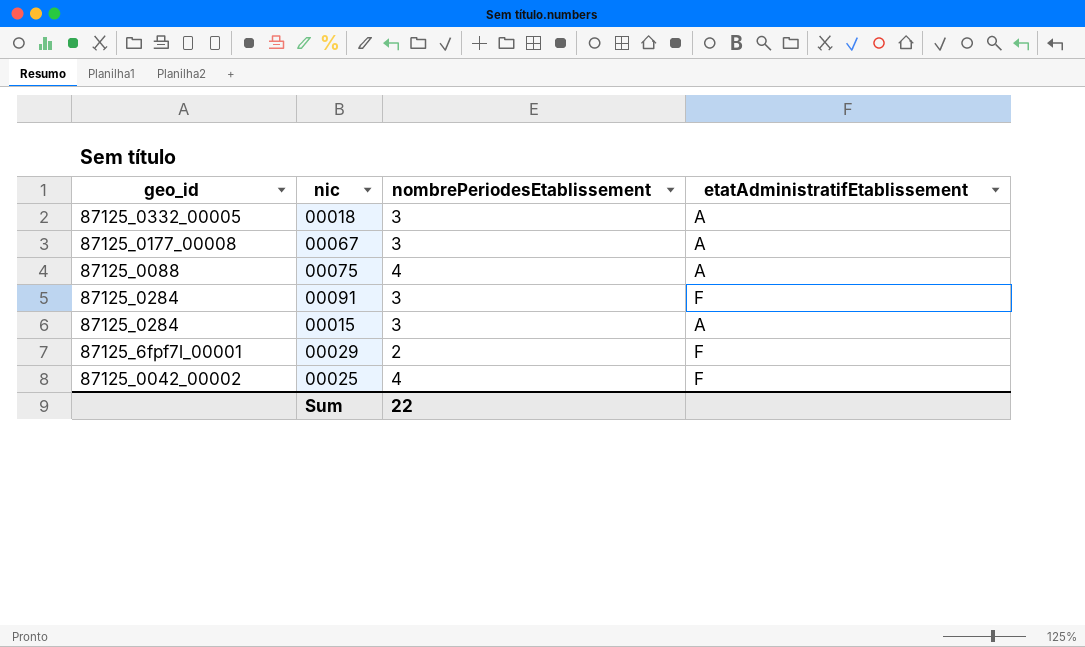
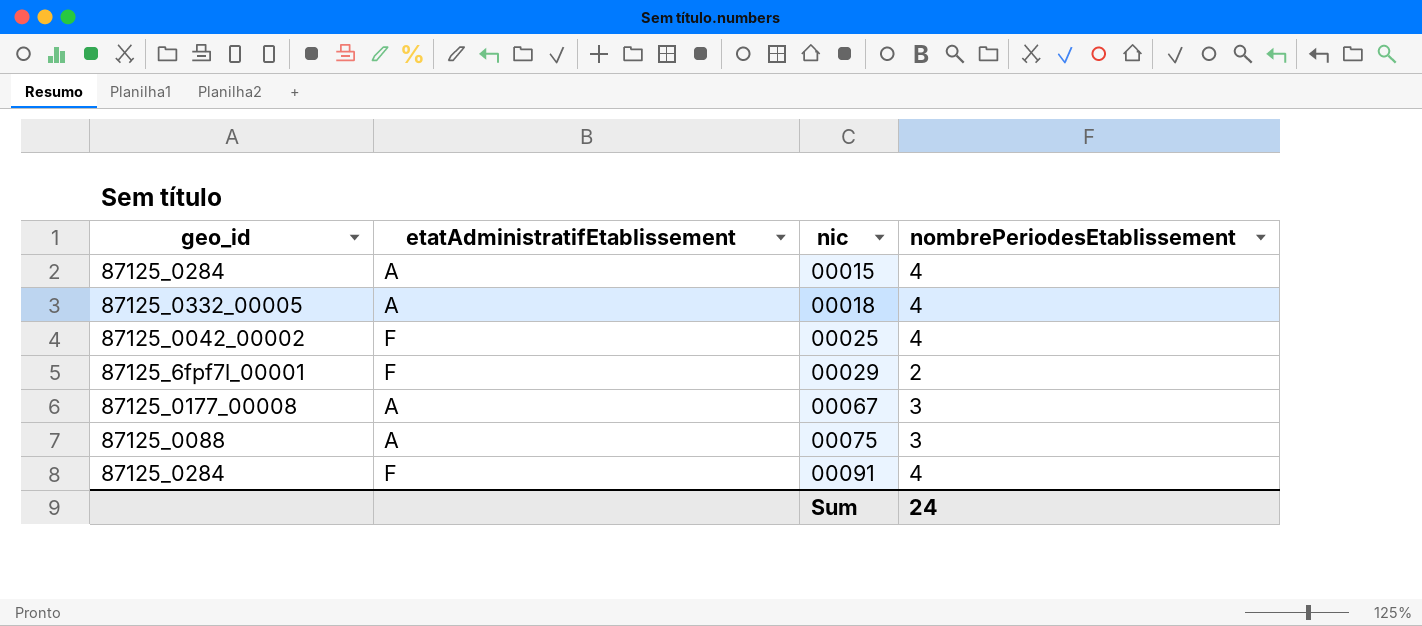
row order: none -> nic ascending
column etatAdministratifEtablissement | position: 4 -> 2
00015 | nombrePeriodesEtablissement: 3 -> 4
00018 | nombrePeriodesEtablissement: 3 -> 4
00075 | nombrePeriodesEtablissement: 4 -> 3
00091 | nombrePeriodesEtablissement: 3 -> 4
Sum | nombrePeriodesEtablissement: 22 -> 24

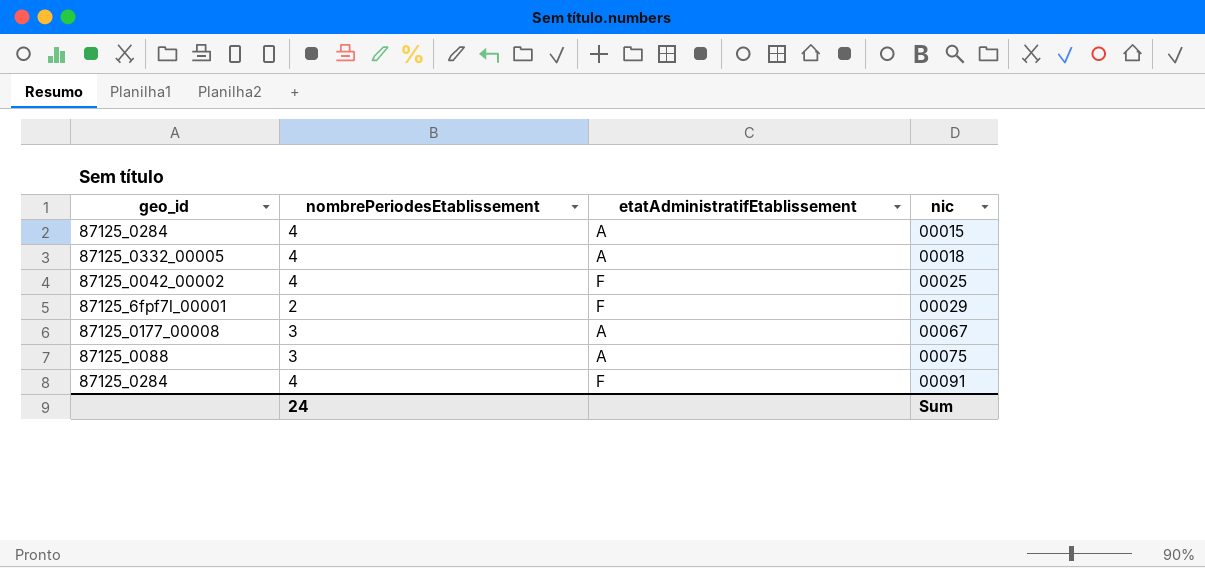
column nombrePeriodesEtablissement | position: 4 -> 2

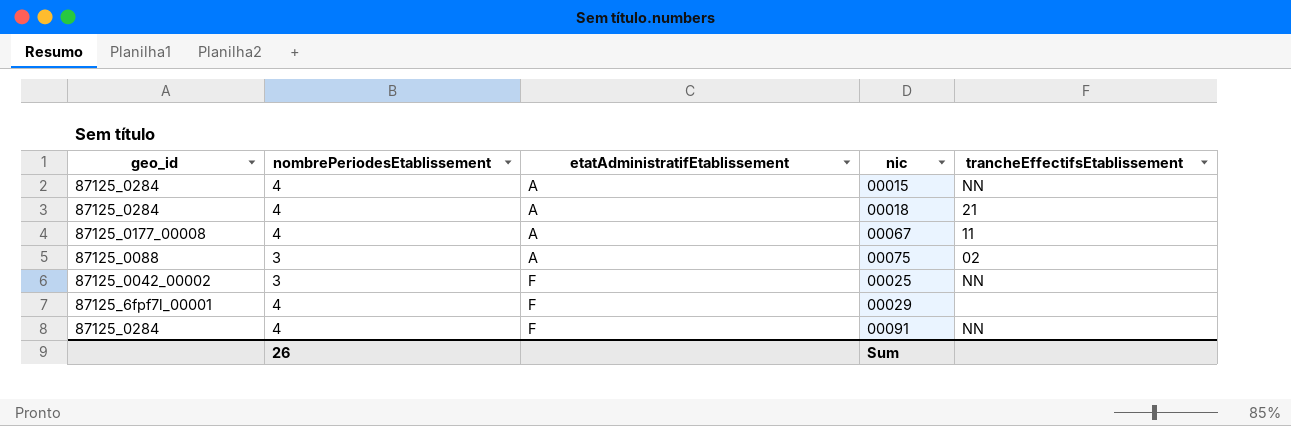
row order: nic ascending -> etatAdministratifEtablissement ascending
column trancheEffectifsEtablissement | position: none -> 5
00018 | geo_id: 87125_0332_00005 -> 87125_0284
00067 | nombrePeriodesEtablissement: 3 -> 4
00025 | nombrePeriodesEtablissement: 4 -> 3
00029 | nombrePeriodesEtablissement: 2 -> 4
Sum | nombrePeriodesEtablissement: 24 -> 26

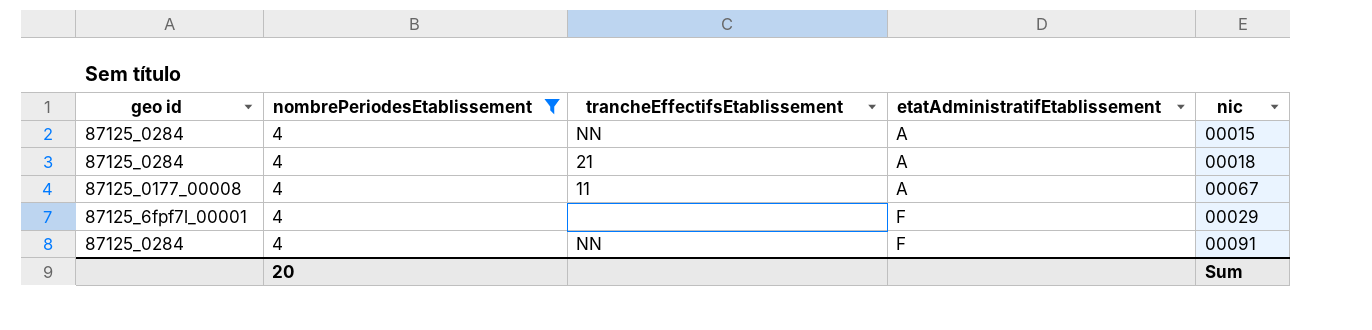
filter: none -> nombrePeriodesEtablissement = 4
column name: geo_id -> geo id
column trancheEffectifsEtablissement | position: 5 -> 3
Sum | nombrePeriodesEtablissement: 26 -> 20

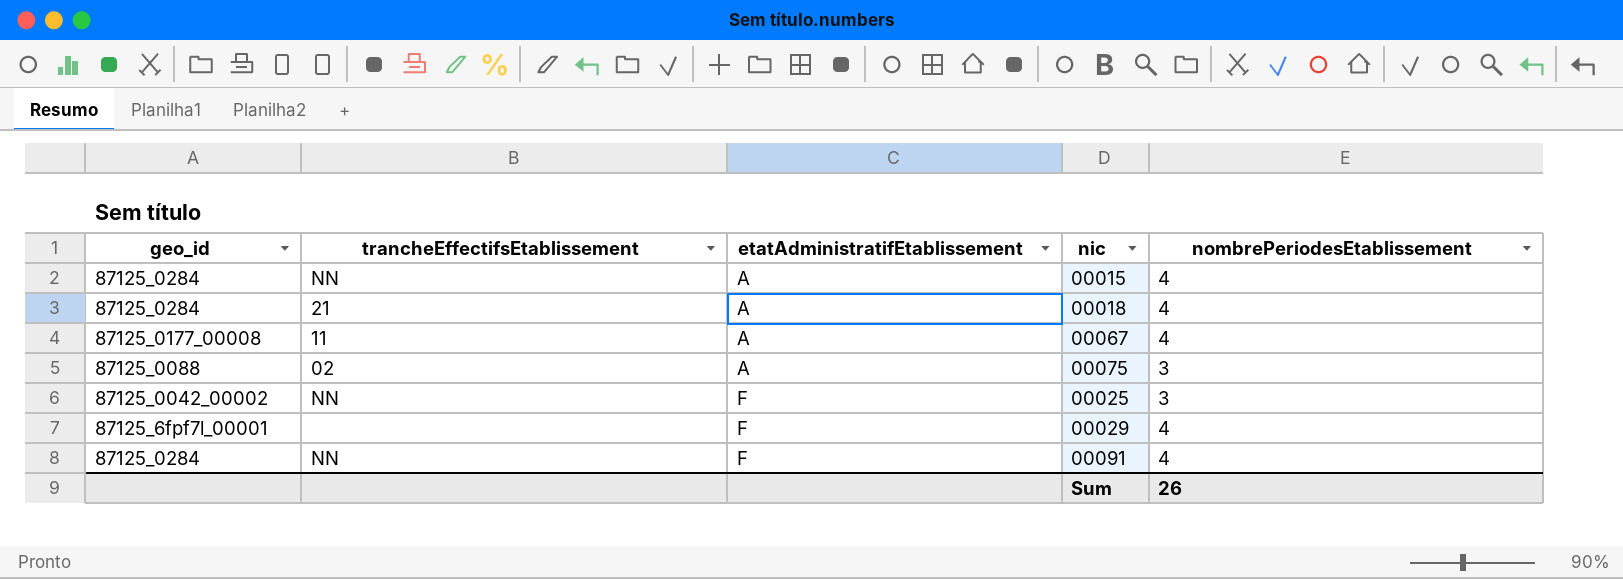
filter: nombrePeriodesEtablissement = 4 -> none
column name: geo id -> geo_id
column nombrePeriodesEtablissement | position: 2 -> 5
Sum | nombrePeriodesEtablissement: 20 -> 26

